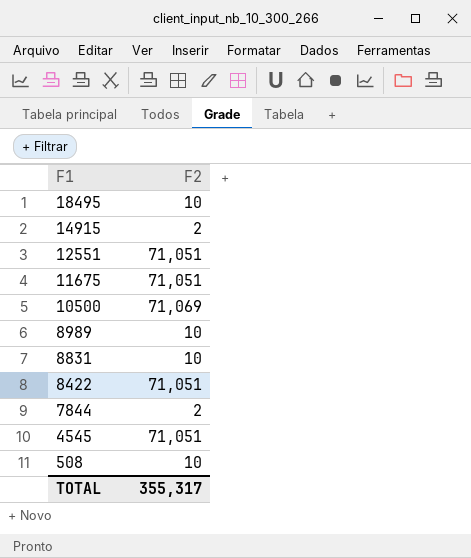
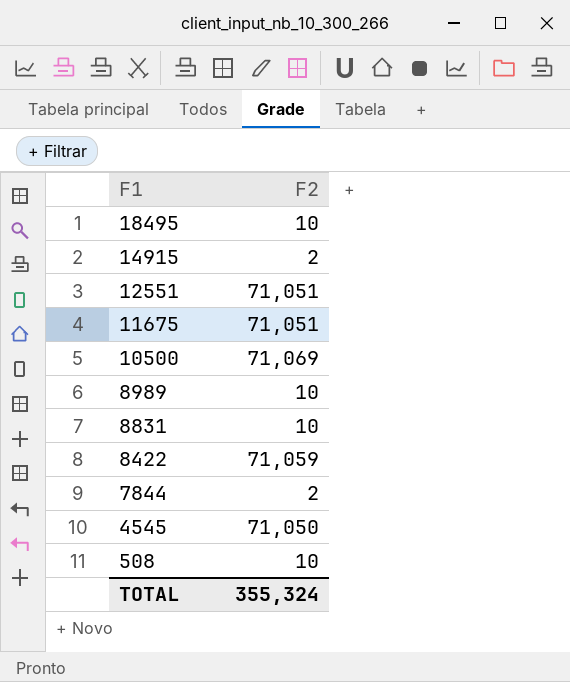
8422 | F2: 71,051 -> 71,059
4545 | F2: 71,051 -> 71,050
TOTAL | F2: 355,317 -> 355,324

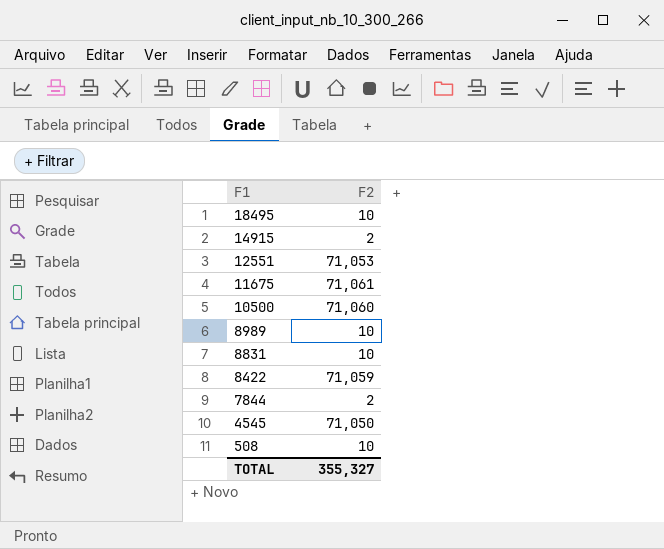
12551 | F2: 71,051 -> 71,053
11675 | F2: 71,051 -> 71,061
10500 | F2: 71,069 -> 71,060
TOTAL | F2: 355,324 -> 355,327

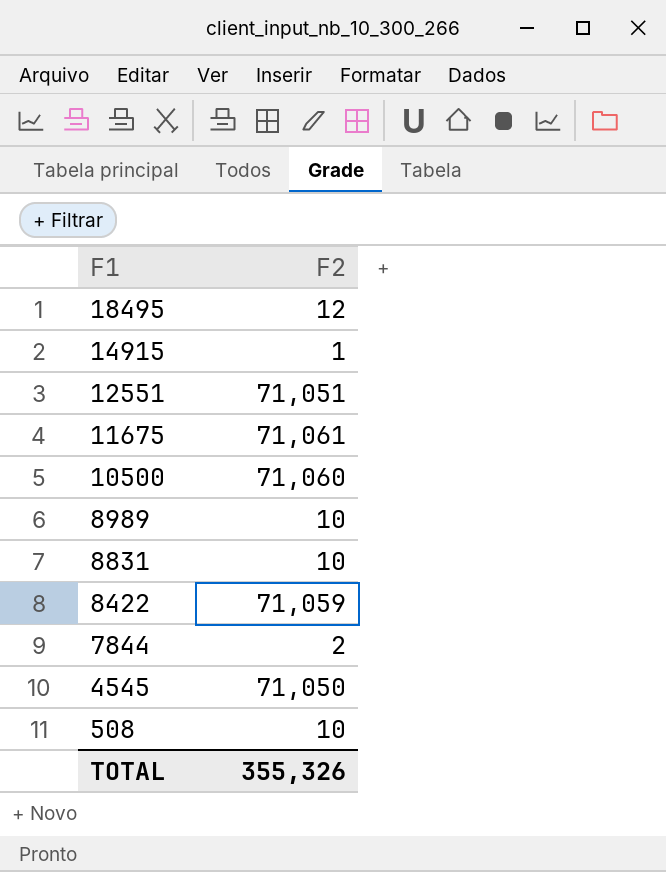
18495 | F2: 10 -> 12
14915 | F2: 2 -> 1
12551 | F2: 71,053 -> 71,051
TOTAL | F2: 355,327 -> 355,326

